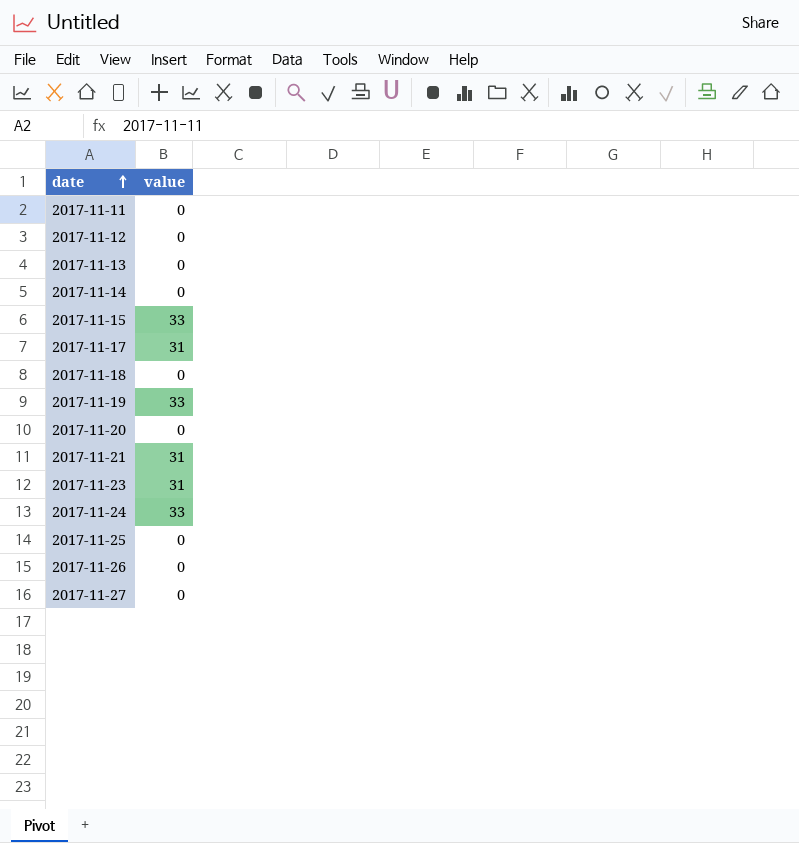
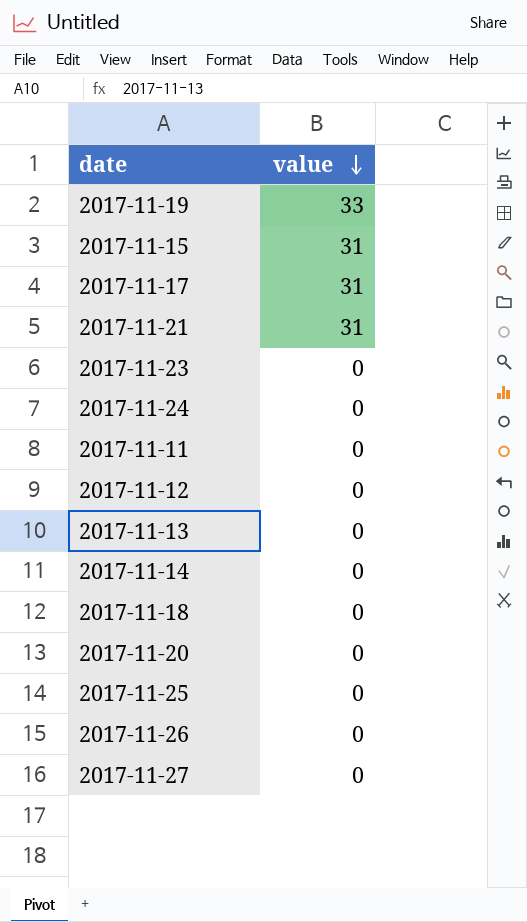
row order: date ascending -> value descending
2017-11-15 | value: 33 -> 31
2017-11-23 | value: 31 -> 0
2017-11-24 | value: 33 -> 0

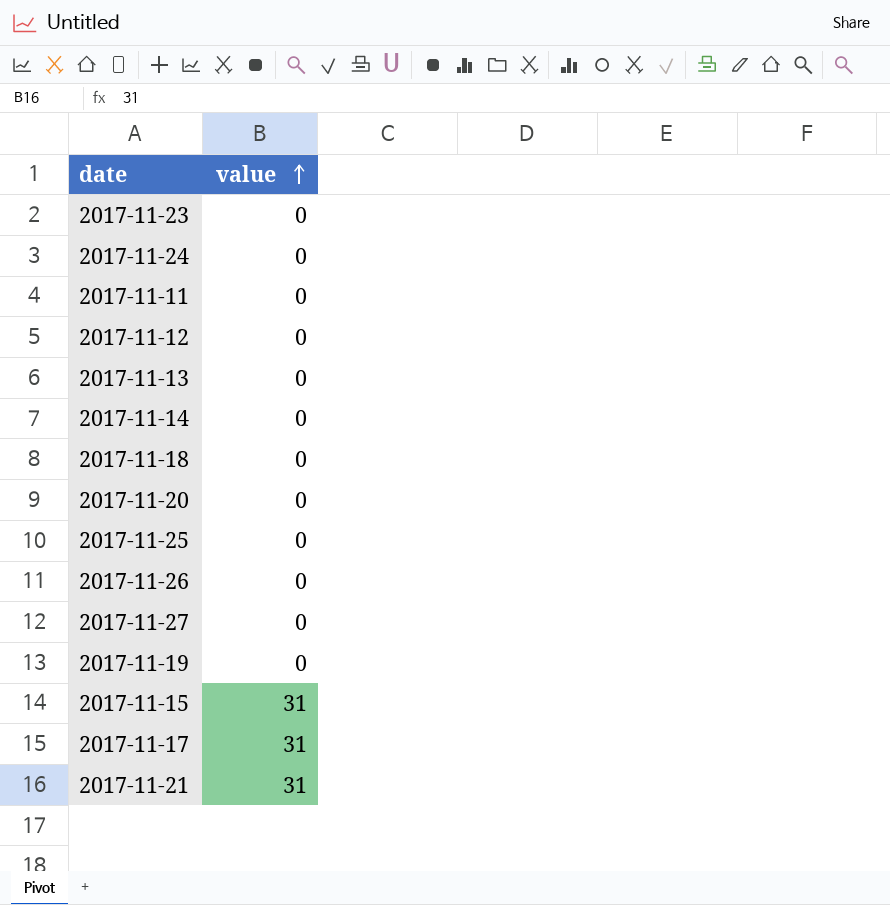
row order: value descending -> value ascending
2017-11-19 | value: 33 -> 0

